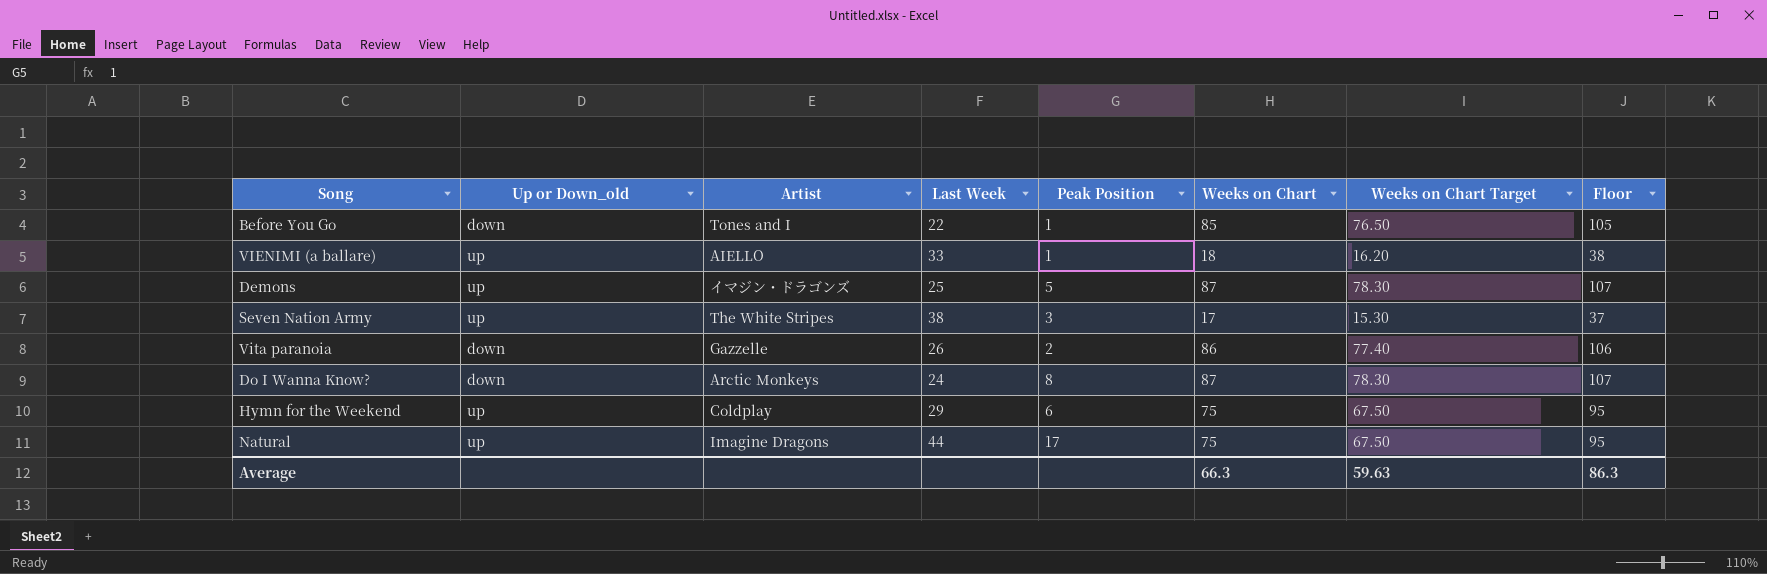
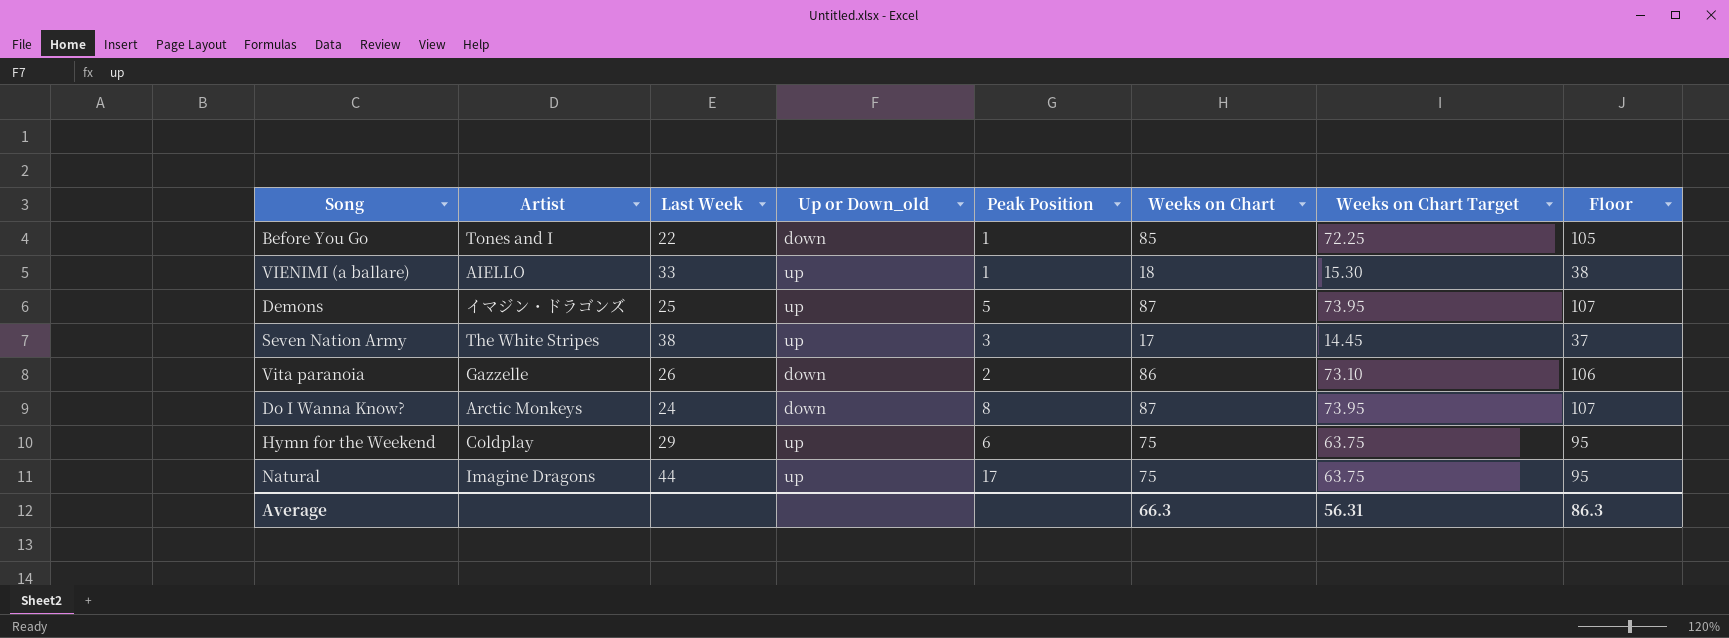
column Up or Down_old | position: 2 -> 4
column Weeks on Chart Target | formula: [Weeks on Chart] * 0.9 -> [Weeks on Chart] * 0.85
Average | Weeks on Chart Target: 59.63 -> 56.31

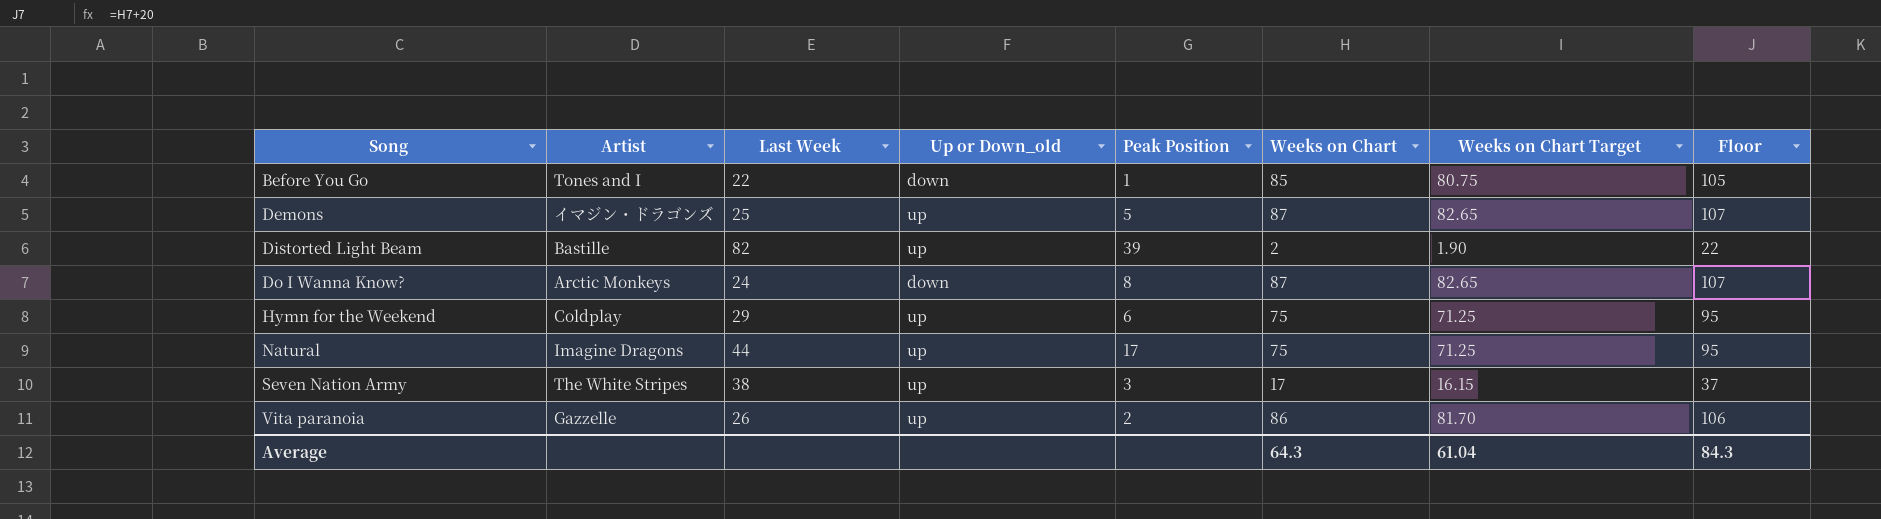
row order: none -> Song ascending
column Weeks on Chart Target | formula: [Weeks on Chart] * 0.85 -> [Weeks on Chart] * 0.95
row VIENIMI (a ballare): AIELLO | 33 | up | 1 | 18 | 15.30 | 38 -> none
row Distorted Light Beam: none -> Bastille | 82 | up | 39 | 2 | 1.90 | 22
Vita paranoia | Up or Down_old: down -> up
Average | Weeks on Chart: 66.3 -> 64.3
Average | Weeks on Chart Target: 56.31 -> 61.04
Average | Floor: 86.3 -> 84.3

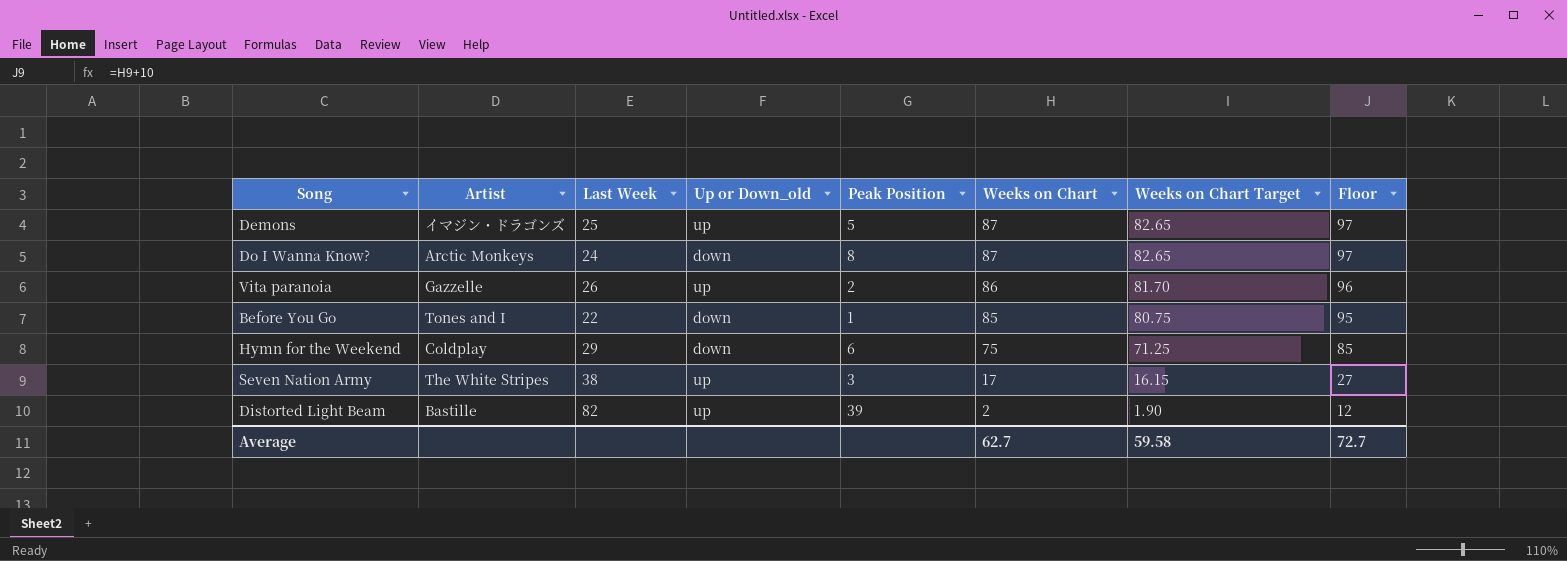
row order: Song ascending -> Weeks on Chart descending
column Floor | formula: [Weeks on Chart] + 20 -> [Weeks on Chart] + 10
row Natural: Imagine Dragons | 44 | up | 17 | 75 | 71.25 | 95 -> none
Hymn for the Weekend | Up or Down_old: up -> down
Average | Weeks on Chart: 64.3 -> 62.7
Average | Weeks on Chart Target: 61.04 -> 59.58
Average | Floor: 84.3 -> 72.7

